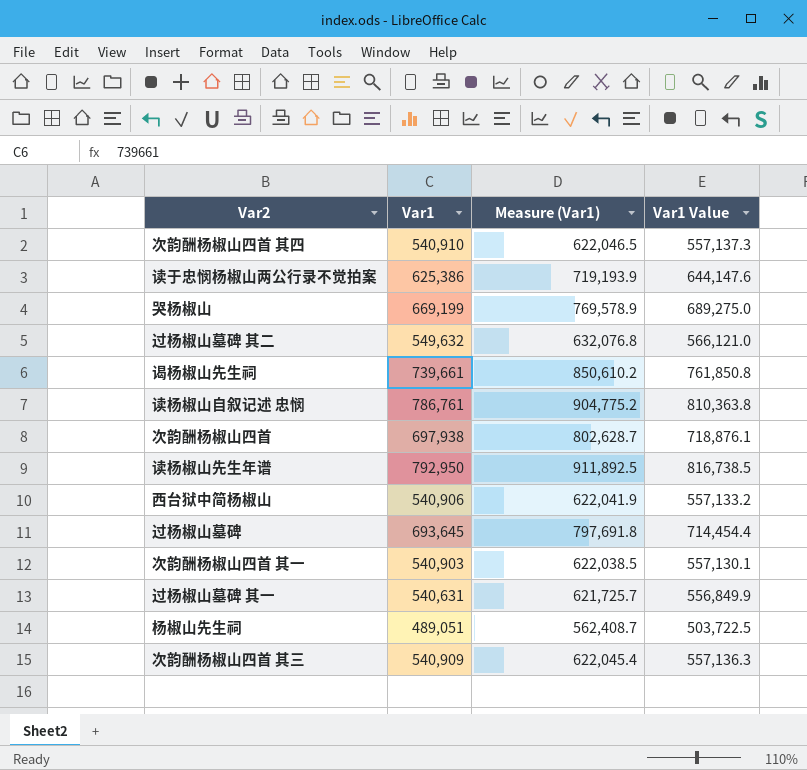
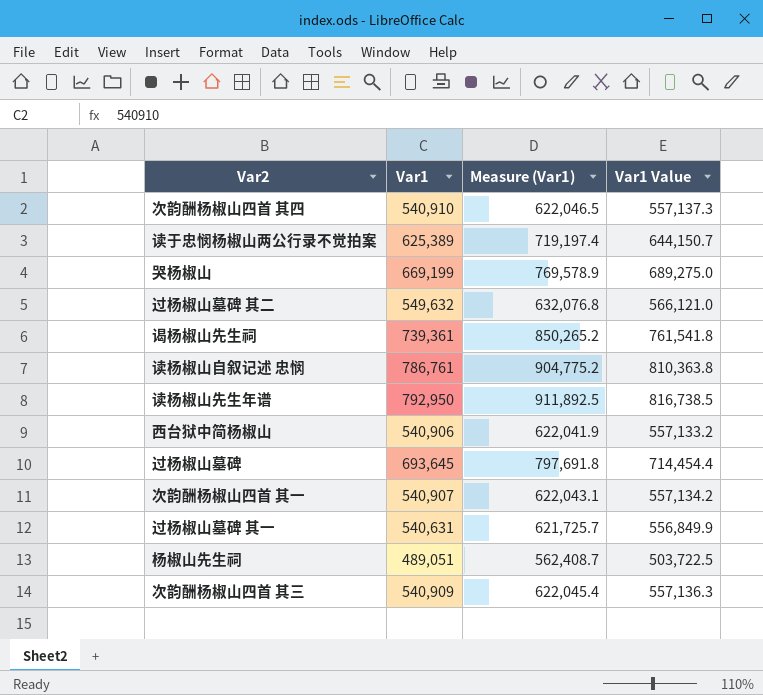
row 次韵酬杨椒山四首: 697,938 | 802,628.7 | 718,876.1 -> none
读于忠悯杨椒山两公行录不觉拍案 | Var1: 625,386 -> 625,389
读于忠悯杨椒山两公行录不觉拍案 | Measure (Var1): 719,193.9 -> 719,197.4
读于忠悯杨椒山两公行录不觉拍案 | Var1 Value: 644,147.6 -> 644,150.7
谒杨椒山先生祠 | Var1: 739,661 -> 739,361
谒杨椒山先生祠 | Measure (Var1): 850,610.2 -> 850,265.2
谒杨椒山先生祠 | Var1 Value: 761,850.8 -> 761,541.8
次韵酬杨椒山四首 其一 | Var1: 540,903 -> 540,907
次韵酬杨椒山四首 其一 | Measure (Var1): 622,038.5 -> 622,043.1
次韵酬杨椒山四首 其一 | Var1 Value: 557,130.1 -> 557,134.2

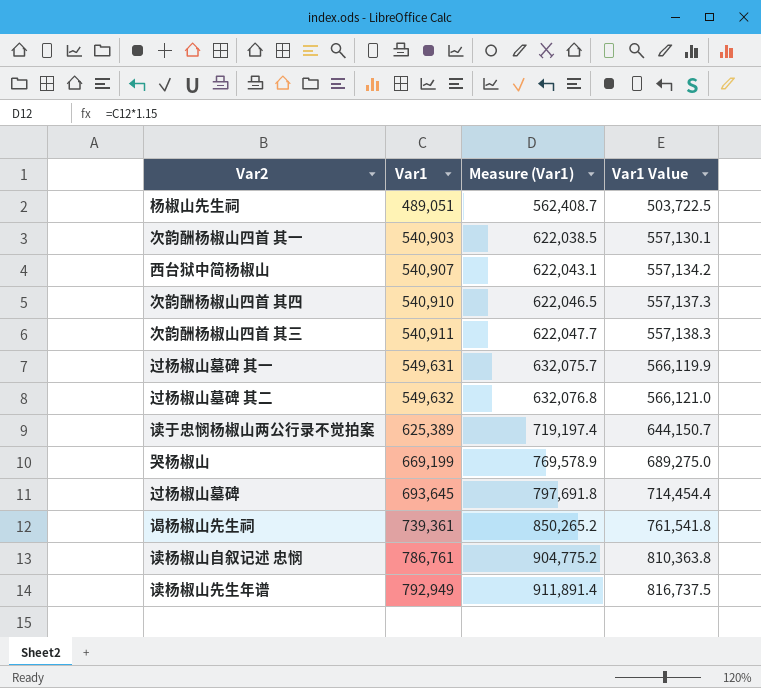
row order: none -> Var1 ascending
次韵酬杨椒山四首 其一 | Var1: 540,907 -> 540,903
次韵酬杨椒山四首 其一 | Measure (Var1): 622,043.1 -> 622,038.5
次韵酬杨椒山四首 其一 | Var1 Value: 557,134.2 -> 557,130.1
西台狱中简杨椒山 | Var1: 540,906 -> 540,907
西台狱中简杨椒山 | Measure (Var1): 622,041.9 -> 622,043.1
西台狱中简杨椒山 | Var1 Value: 557,133.2 -> 557,134.2
次韵酬杨椒山四首 其三 | Var1: 540,909 -> 540,911
次韵酬杨椒山四首 其三 | Measure (Var1): 622,045.4 -> 622,047.7
次韵酬杨椒山四首 其三 | Var1 Value: 557,136.3 -> 557,138.3
过杨椒山墓碑 其一 | Var1: 540,631 -> 549,631
过杨椒山墓碑 其一 | Measure (Var1): 621,725.7 -> 632,075.7
过杨椒山墓碑 其一 | Var1 Value: 556,849.9 -> 566,119.9
读杨椒山先生年谱 | Var1: 792,950 -> 792,949
读杨椒山先生年谱 | Measure (Var1): 911,892.5 -> 911,891.4
读杨椒山先生年谱 | Var1 Value: 816,738.5 -> 816,737.5

